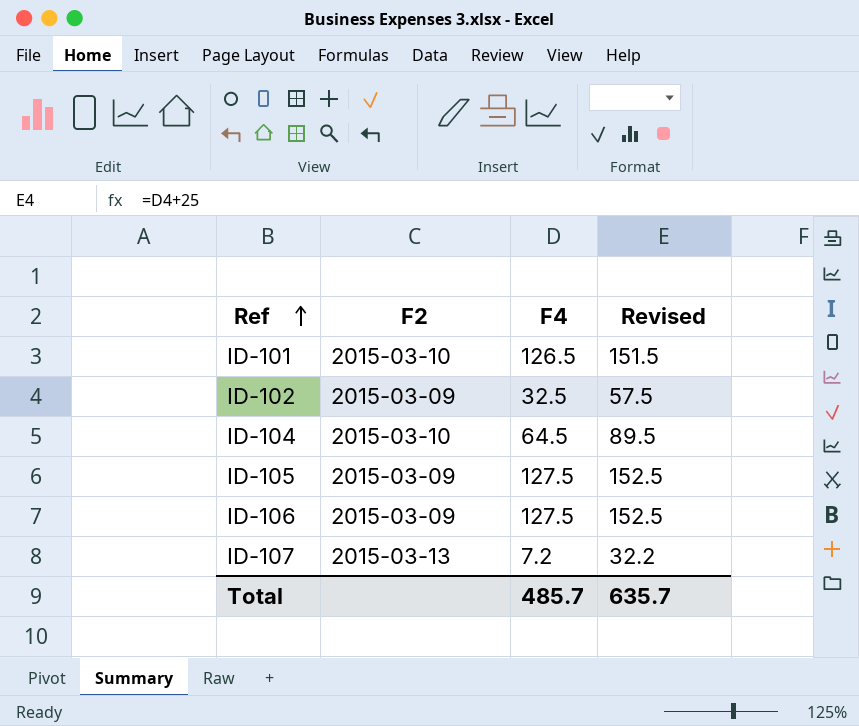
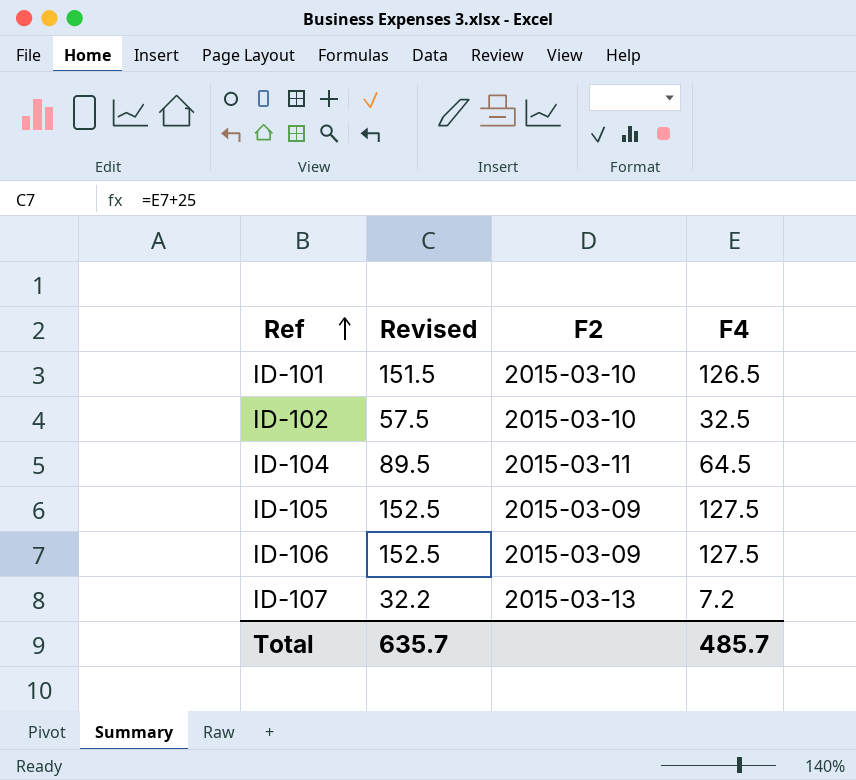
column Revised | position: 4 -> 2
ID-102 | F2: 2015-03-09 -> 2015-03-10
ID-104 | F2: 2015-03-10 -> 2015-03-11

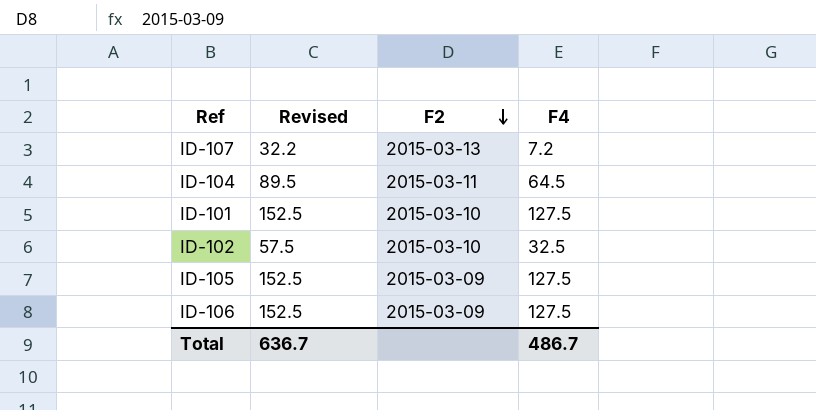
row order: Ref ascending -> F2 descending
ID-101 | Revised: 151.5 -> 152.5
ID-101 | F4: 126.5 -> 127.5
Total | Revised: 635.7 -> 636.7
Total | F4: 485.7 -> 486.7

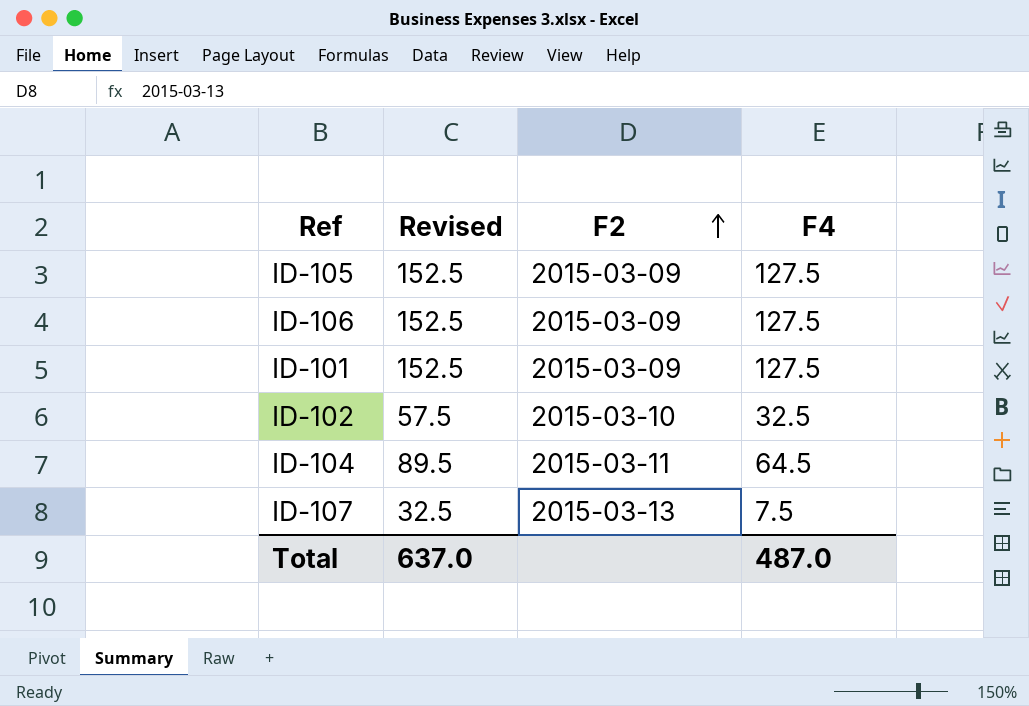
row order: F2 descending -> F2 ascending
ID-101 | F2: 2015-03-10 -> 2015-03-09
ID-107 | Revised: 32.2 -> 32.5
ID-107 | F4: 7.2 -> 7.5
Total | Revised: 636.7 -> 637.0
Total | F4: 486.7 -> 487.0

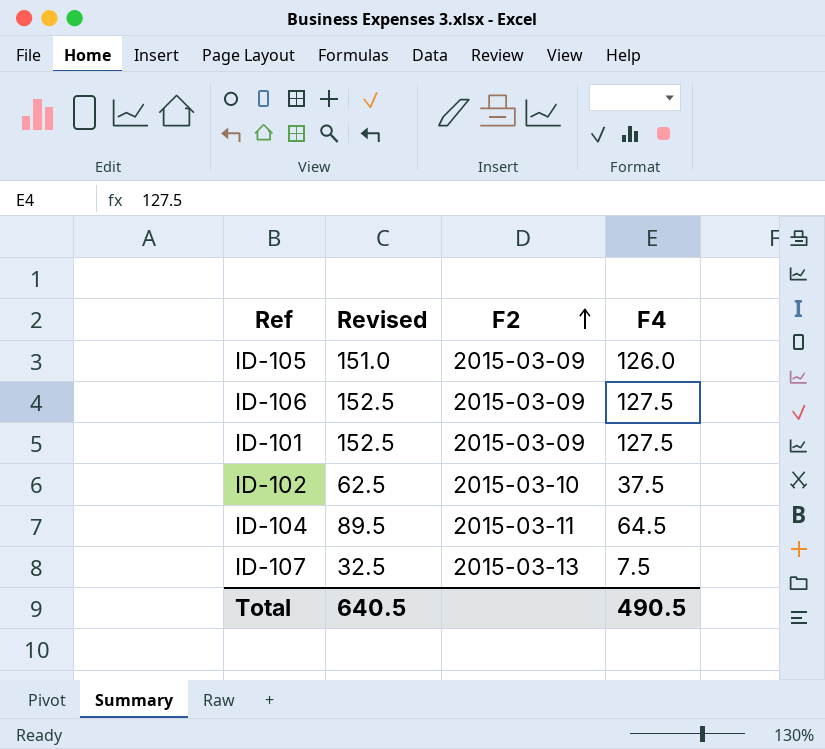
ID-105 | Revised: 152.5 -> 151.0
ID-105 | F4: 127.5 -> 126.0
ID-102 | Revised: 57.5 -> 62.5
ID-102 | F4: 32.5 -> 37.5
Total | Revised: 637.0 -> 640.5
Total | F4: 487.0 -> 490.5

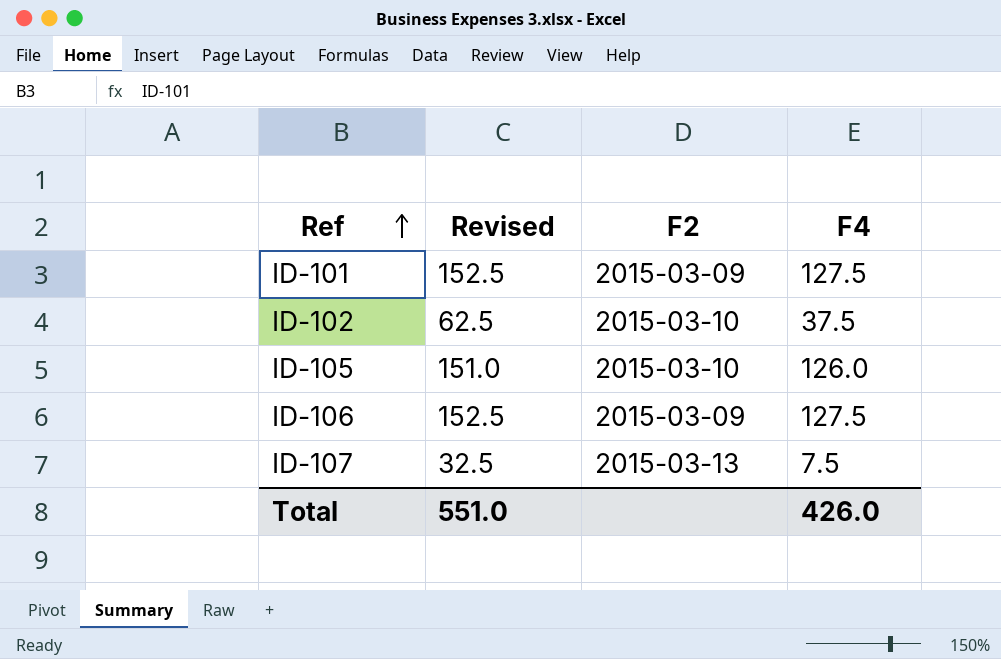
row order: F2 ascending -> Ref ascending
row ID-104: 89.5 | 2015-03-11 | 64.5 -> none
ID-105 | F2: 2015-03-09 -> 2015-03-10
Total | Revised: 640.5 -> 551.0
Total | F4: 490.5 -> 426.0

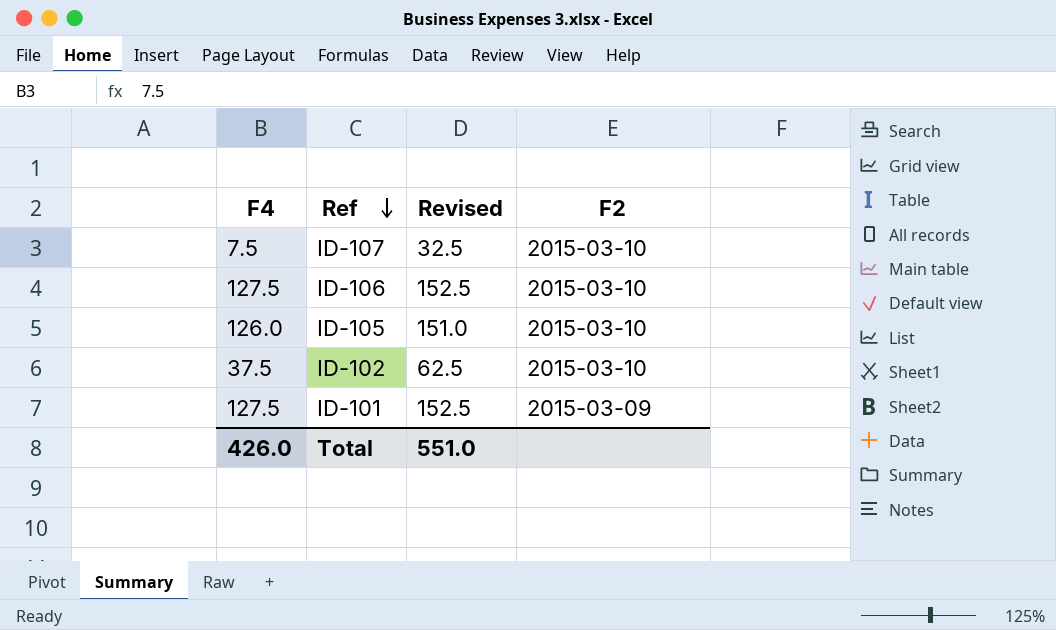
row order: Ref ascending -> Ref descending
column F4 | position: 4 -> 1
ID-107 | F2: 2015-03-13 -> 2015-03-10
ID-106 | F2: 2015-03-09 -> 2015-03-10

